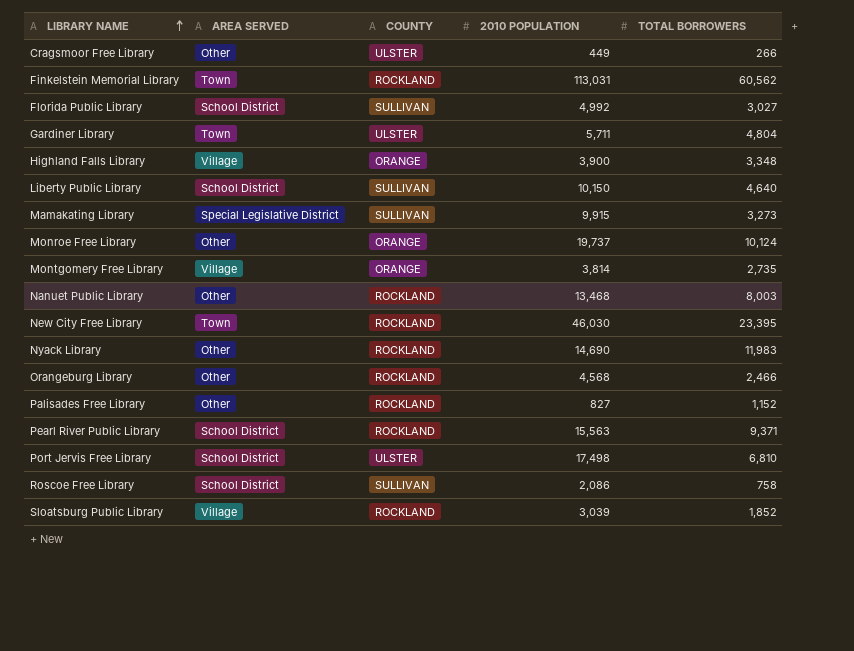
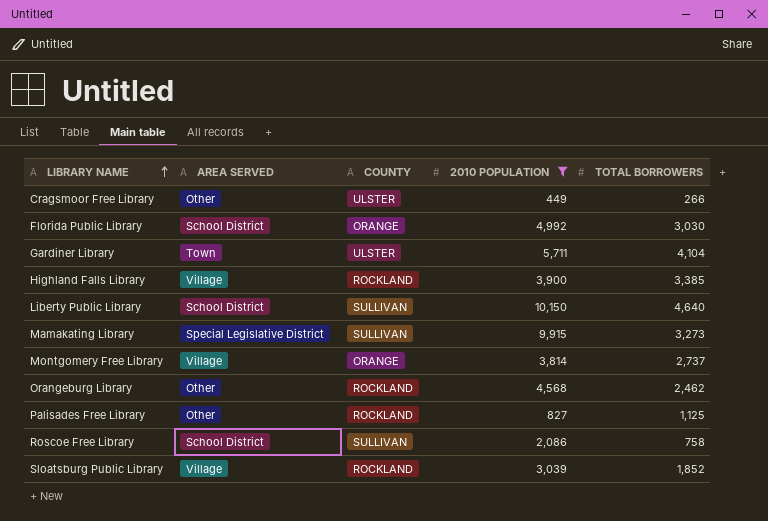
filter: none -> 2010 POPULATION <= 10,150
Florida Public Library | COUNTY: SULLIVAN -> ORANGE
Florida Public Library | TOTAL BORROWERS: 3,027 -> 3,030
Gardiner Library | TOTAL BORROWERS: 4,804 -> 4,104
Highland Falls Library | COUNTY: ORANGE -> ROCKLAND
Highland Falls Library | TOTAL BORROWERS: 3,348 -> 3,385
Montgomery Free Library | TOTAL BORROWERS: 2,735 -> 2,737
Orangeburg Library | TOTAL BORROWERS: 2,466 -> 2,462
Palisades Free Library | TOTAL BORROWERS: 1,152 -> 1,125

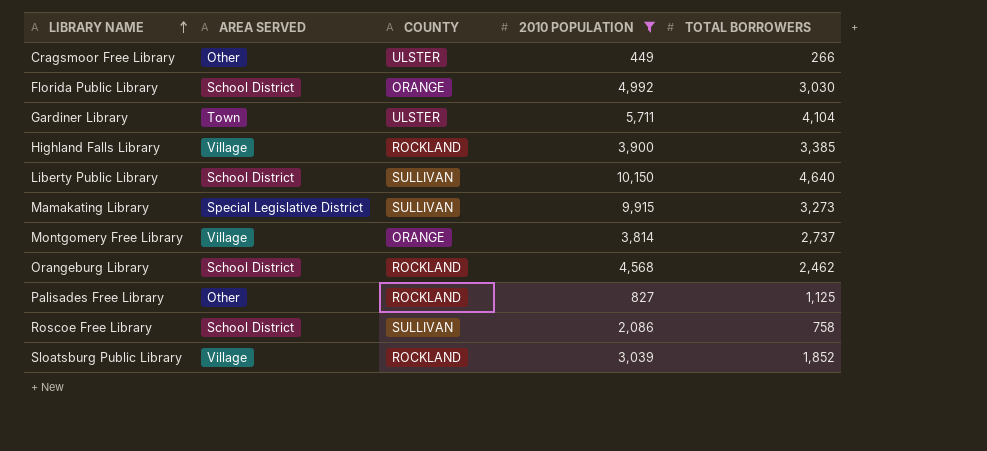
Orangeburg Library | AREA SERVED: Other -> School District

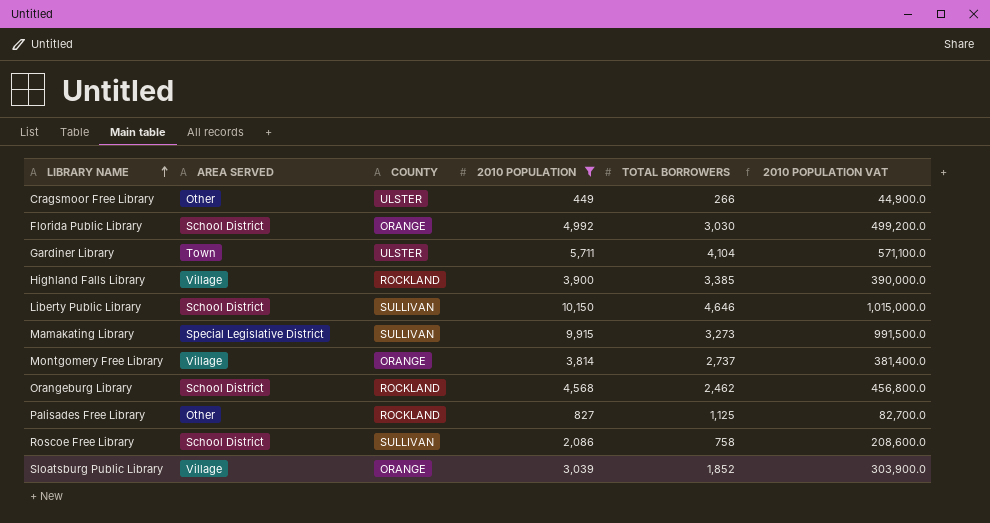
column 2010 POPULATION VAT | formula: none -> [2010 POPULATION] * 100
Liberty Public Library | TOTAL BORROWERS: 4,640 -> 4,646
Sloatsburg Public Library | COUNTY: ROCKLAND -> ORANGE

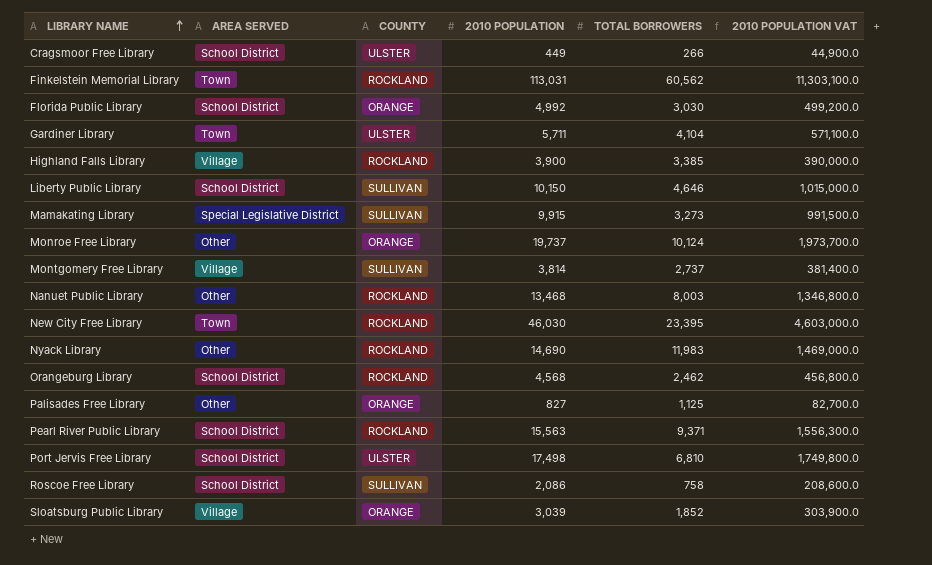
filter: 2010 POPULATION <= 10,150 -> none
Cragsmoor Free Library | AREA SERVED: Other -> School District
Montgomery Free Library | COUNTY: ORANGE -> SULLIVAN
Palisades Free Library | COUNTY: ROCKLAND -> ORANGE

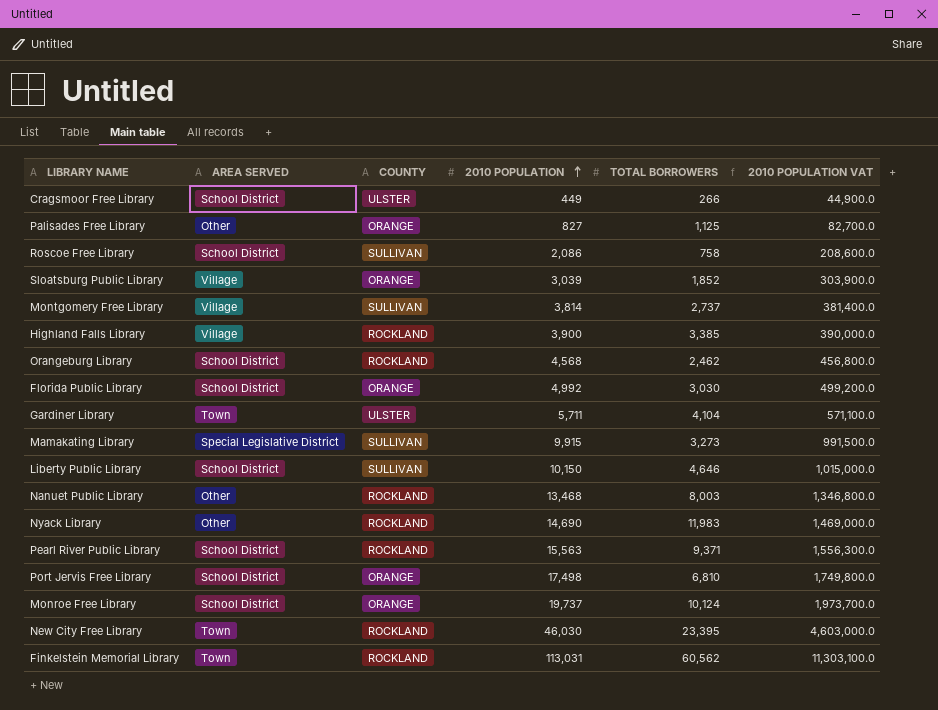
row order: LIBRARY NAME ascending -> 2010 POPULATION ascending
Port Jervis Free Library | COUNTY: ULSTER -> ORANGE
Monroe Free Library | AREA SERVED: Other -> School District

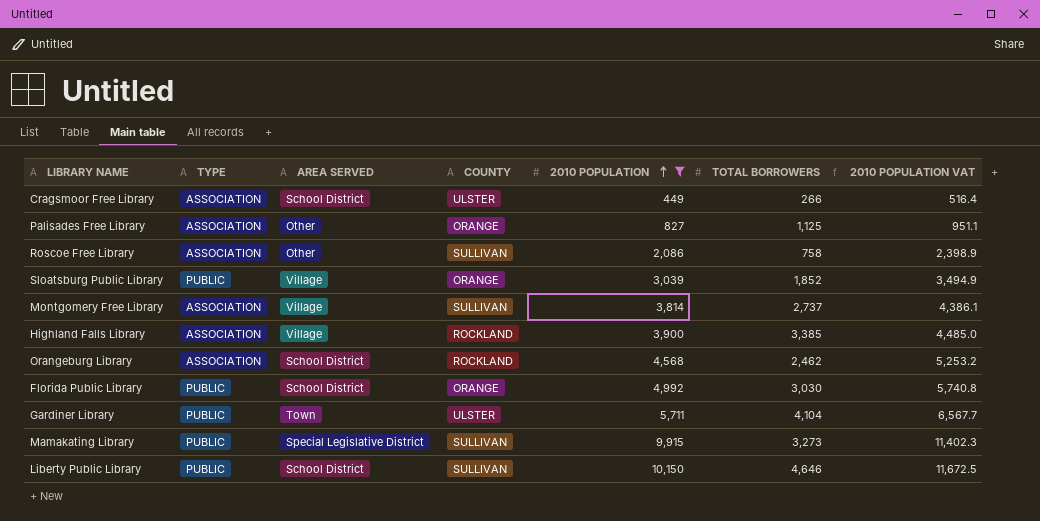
filter: none -> 2010 POPULATION <= 10,150
column TYPE | position: none -> 2
column 2010 POPULATION VAT | formula: [2010 POPULATION] * 100 -> [2010 POPULATION] * 1.15
Roscoe Free Library | AREA SERVED: School District -> Other

